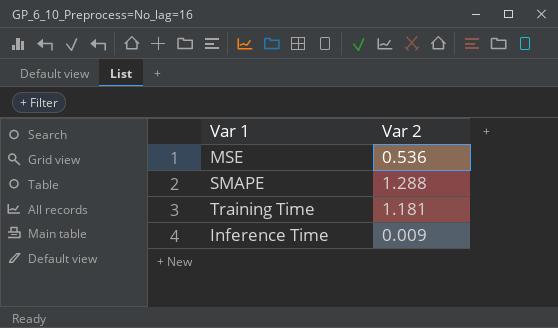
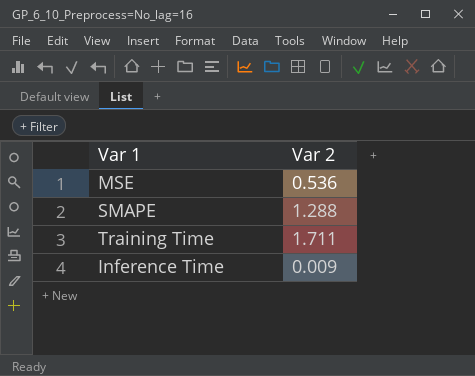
Training Time | Var 2: 1.181 -> 1.711

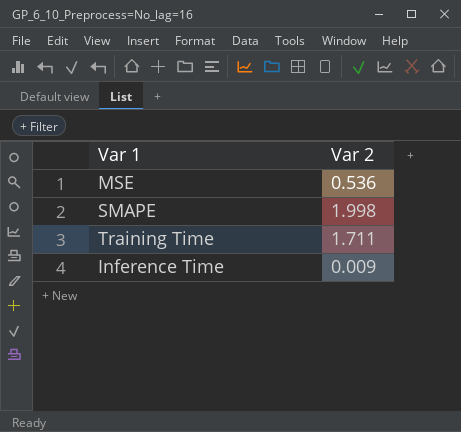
SMAPE | Var 2: 1.288 -> 1.998

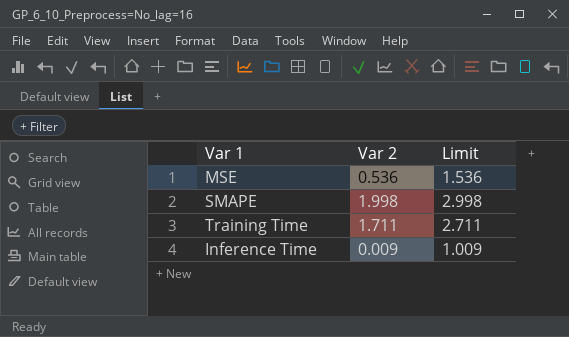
column Limit | formula: none -> [Var 2] + 1

